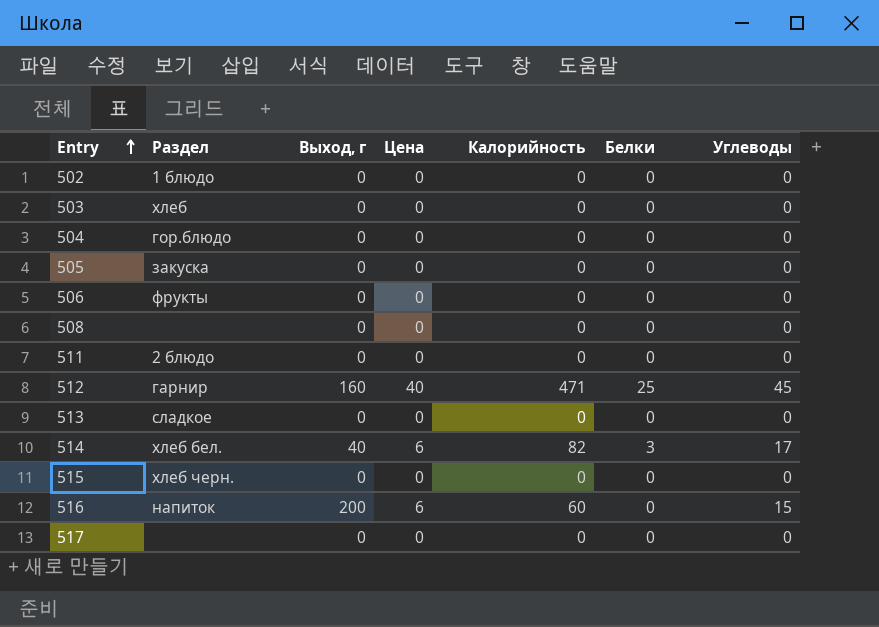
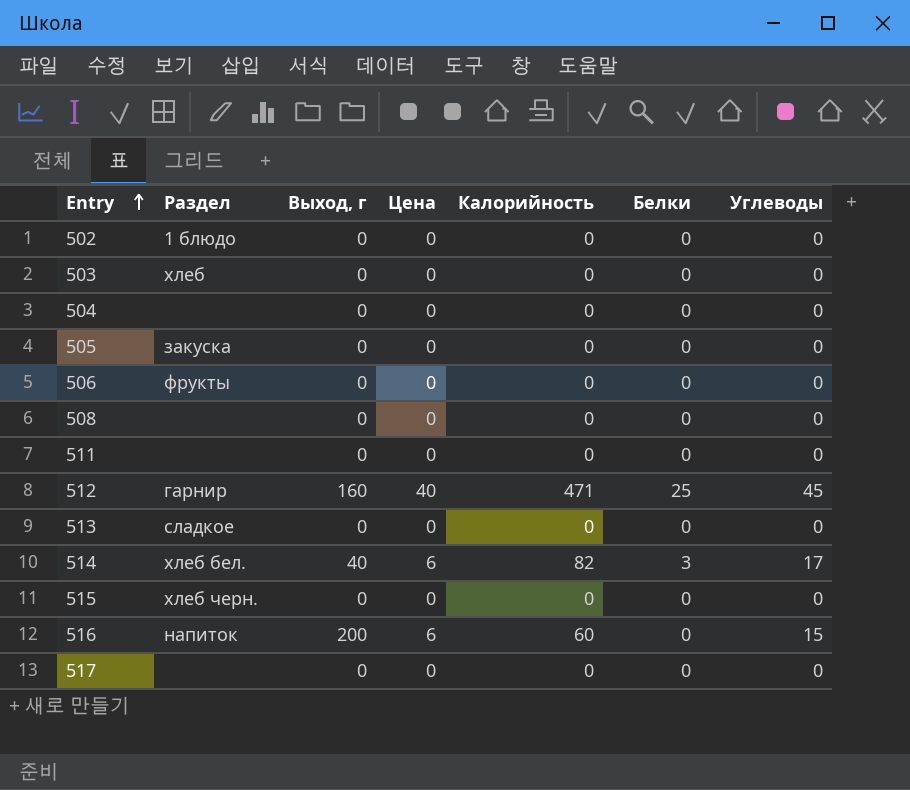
504 | Раздел: гор.блюдо -> none
511 | Раздел: 2 блюдо -> none

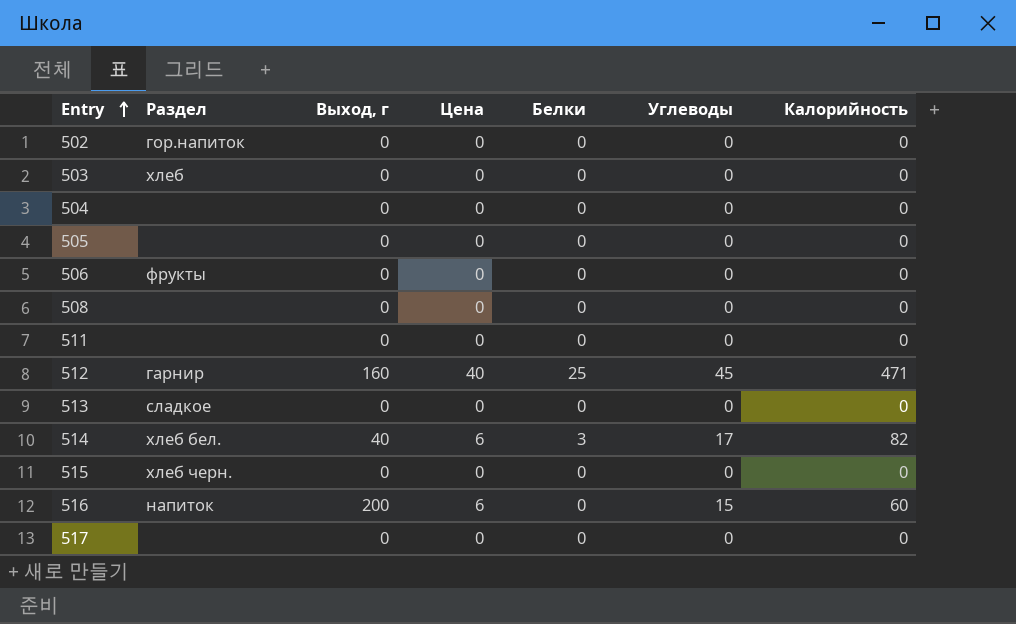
column Калорийность | position: 5 -> 7
502 | Раздел: 1 блюдо -> гор.напиток
505 | Раздел: закуска -> none

